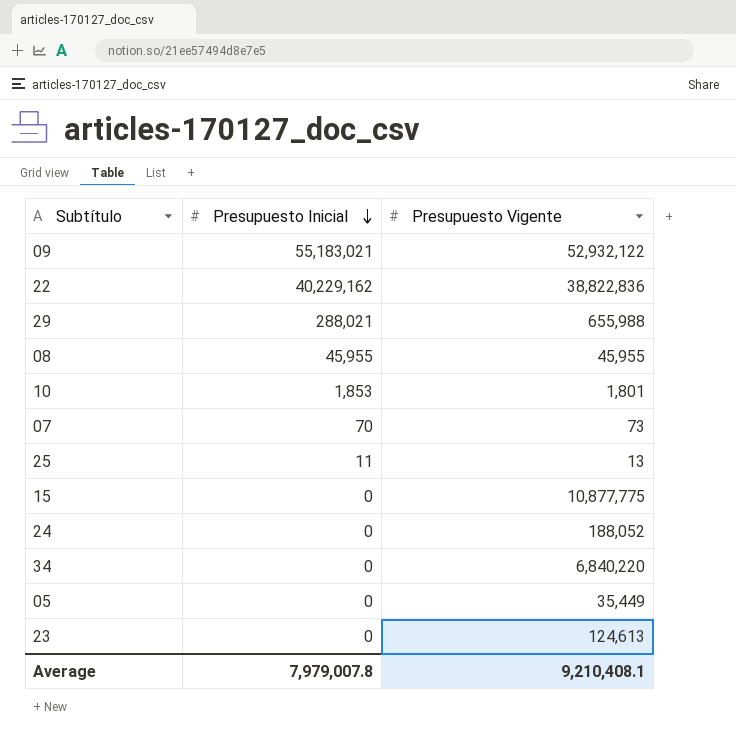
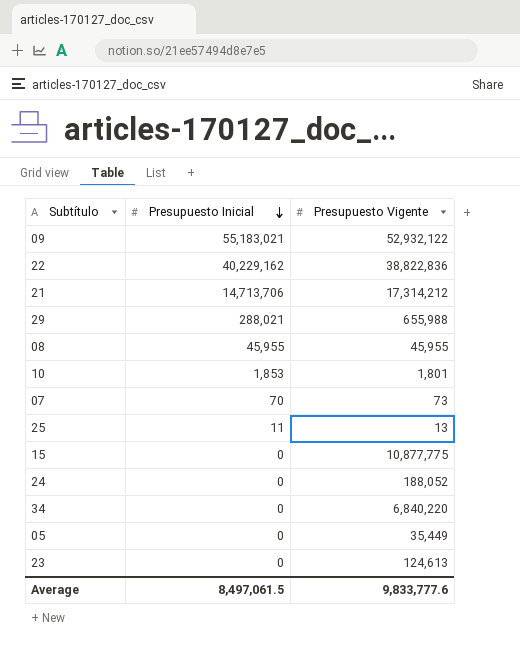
row 21: none -> 14,713,706 | 17,314,212
Average | Presupuesto Inicial: 7,979,007.8 -> 8,497,061.5
Average | Presupuesto Vigente: 9,210,408.1 -> 9,833,777.6

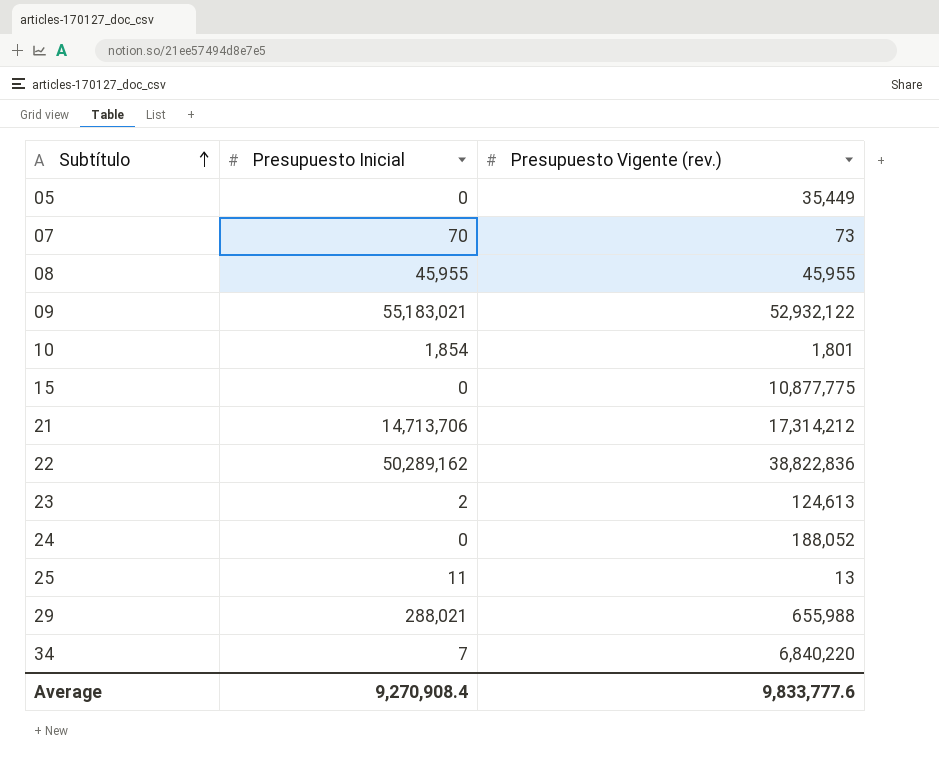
row order: Presupuesto Inicial descending -> Subtítulo ascending
column name: Presupuesto Vigente -> Presupuesto Vigente (rev.)
10 | Presupuesto Inicial: 1,853 -> 1,854
22 | Presupuesto Inicial: 40,229,162 -> 50,289,162
23 | Presupuesto Inicial: 0 -> 2
34 | Presupuesto Inicial: 0 -> 7
Average | Presupuesto Inicial: 8,497,061.5 -> 9,270,908.4

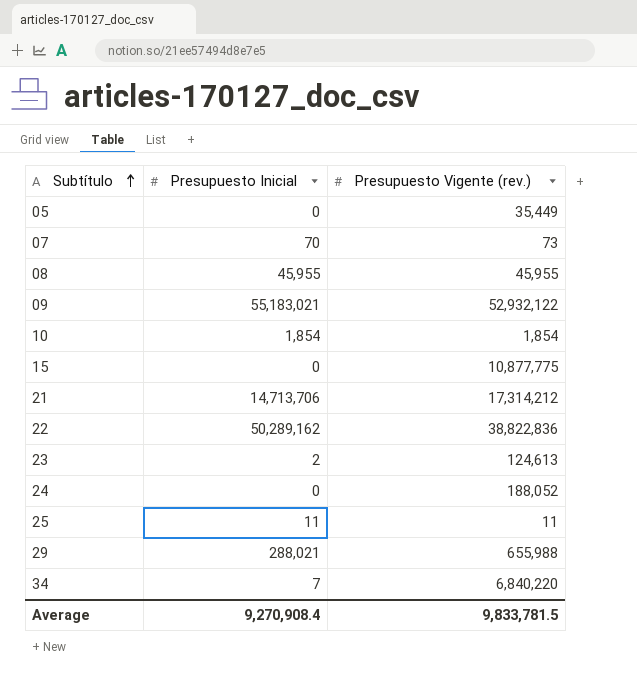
10 | Presupuesto Vigente (rev.): 1,801 -> 1,854
25 | Presupuesto Vigente (rev.): 13 -> 11
Average | Presupuesto Vigente (rev.): 9,833,777.6 -> 9,833,781.5

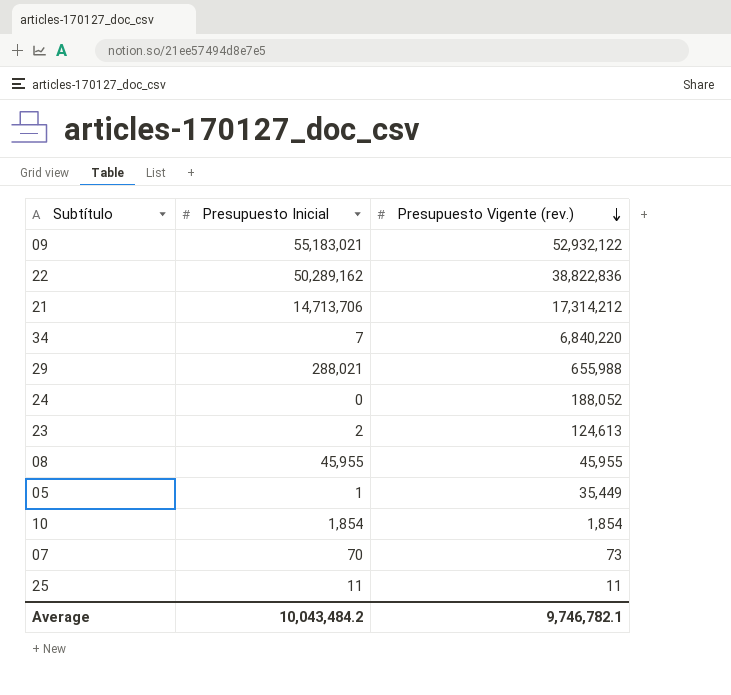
row order: Subtítulo ascending -> Presupuesto Vigente (rev.) descending
row 15: 0 | 10,877,775 -> none
05 | Presupuesto Inicial: 0 -> 1
Average | Presupuesto Inicial: 9,270,908.4 -> 10,043,484.2
Average | Presupuesto Vigente (rev.): 9,833,781.5 -> 9,746,782.1

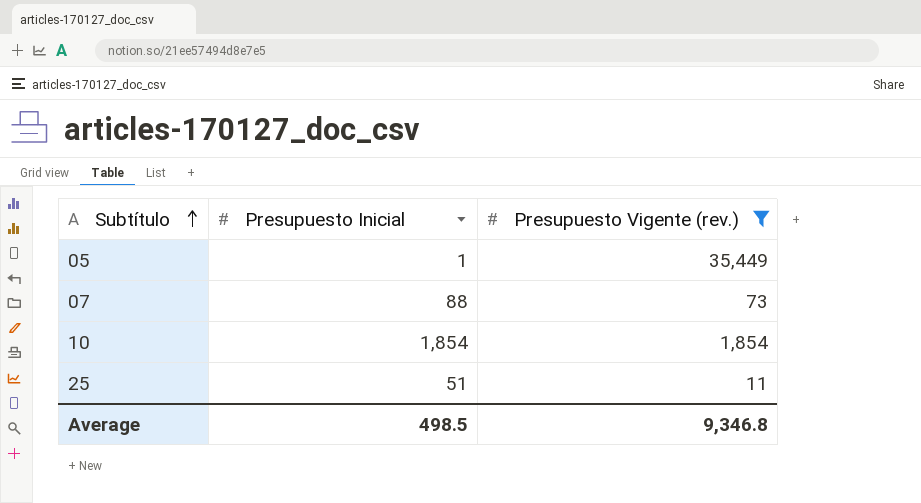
filter: none -> Presupuesto Vigente (rev.) <= 35,449
row order: Presupuesto Vigente (rev.) descending -> Subtítulo ascending
07 | Presupuesto Inicial: 70 -> 88
25 | Presupuesto Inicial: 11 -> 51
Average | Presupuesto Inicial: 10,043,484.2 -> 498.5
Average | Presupuesto Vigente (rev.): 9,746,782.1 -> 9,346.8

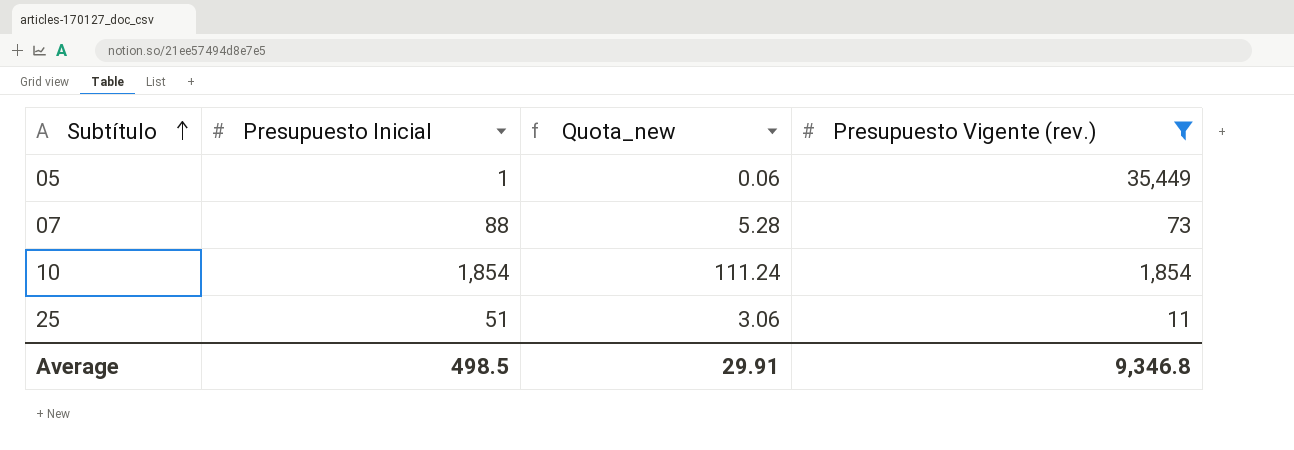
column Quota_new | formula: none -> [Presupuesto Inicial] * 0.06

